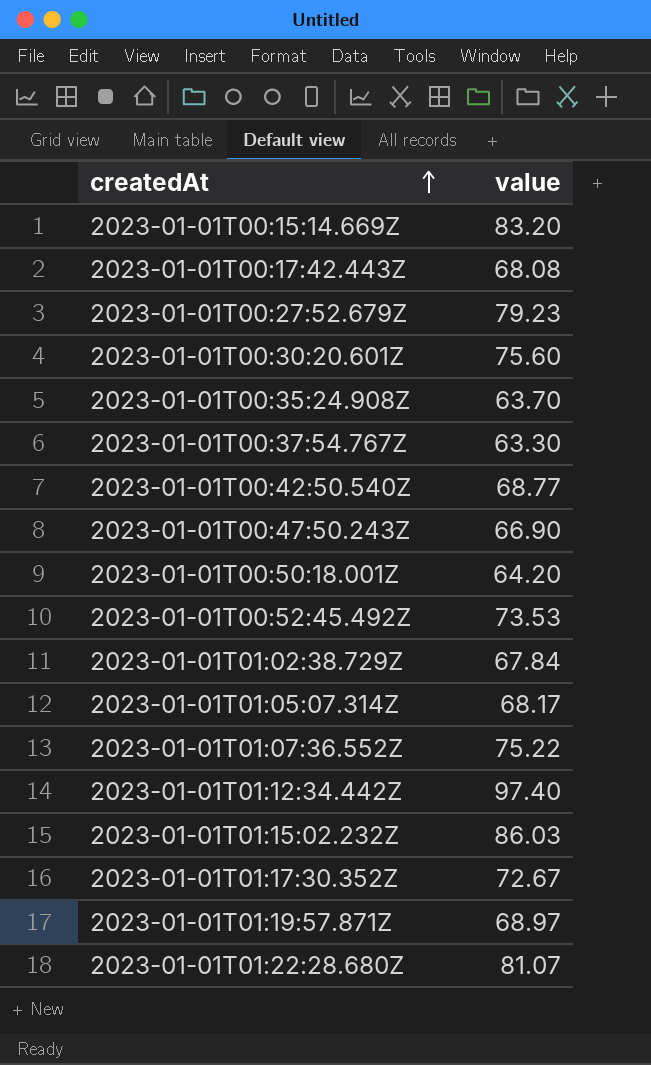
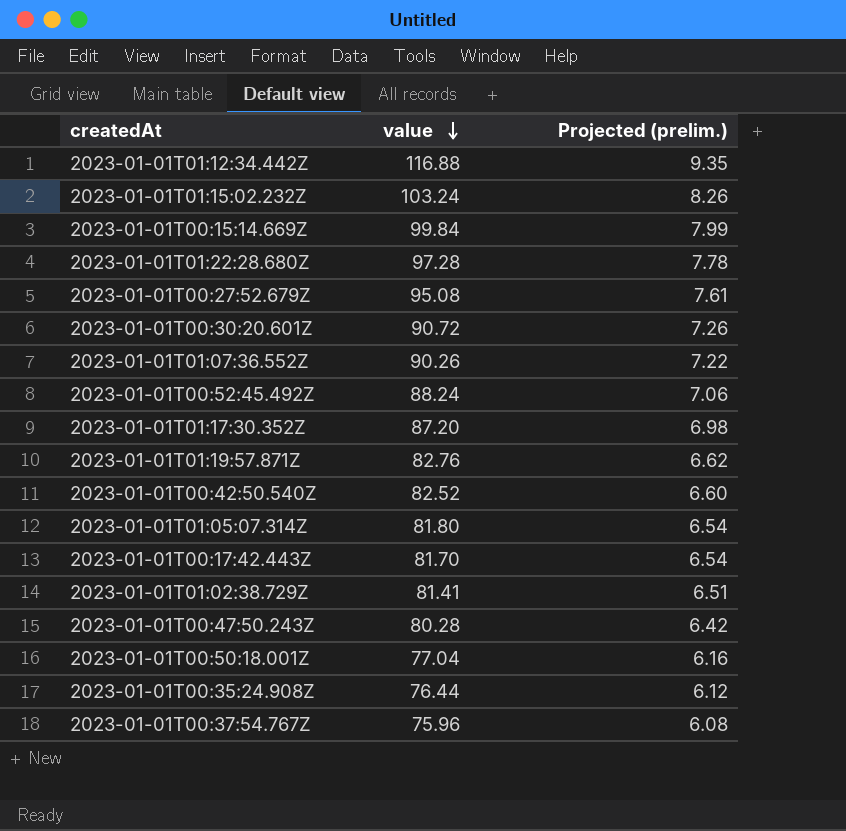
row order: createdAt ascending -> value descending
column Projected (prelim.) | formula: none -> [value] * 0.08
2023-01-01T01:12:34.442Z | value: 97.40 -> 116.88
2023-01-01T01:15:02.232Z | value: 86.03 -> 103.24
2023-01-01T00:15:14.669Z | value: 83.20 -> 99.84
2023-01-01T01:22:28.680Z | value: 81.07 -> 97.28
2023-01-01T00:27:52.679Z | value: 79.23 -> 95.08
2023-01-01T00:30:20.601Z | value: 75.60 -> 90.72
2023-01-01T01:07:36.552Z | value: 75.22 -> 90.26
2023-01-01T00:52:45.492Z | value: 73.53 -> 88.24
2023-01-01T01:17:30.352Z | value: 72.67 -> 87.20
2023-01-01T01:19:57.871Z | value: 68.97 -> 82.76
2023-01-01T00:42:50.540Z | value: 68.77 -> 82.52
2023-01-01T01:05:07.314Z | value: 68.17 -> 81.80
2023-01-01T00:17:42.443Z | value: 68.08 -> 81.70
2023-01-01T01:02:38.729Z | value: 67.84 -> 81.41
2023-01-01T00:47:50.243Z | value: 66.90 -> 80.28
2023-01-01T00:50:18.001Z | value: 64.20 -> 77.04
2023-01-01T00:35:24.908Z | value: 63.70 -> 76.44
2023-01-01T00:37:54.767Z | value: 63.30 -> 75.96

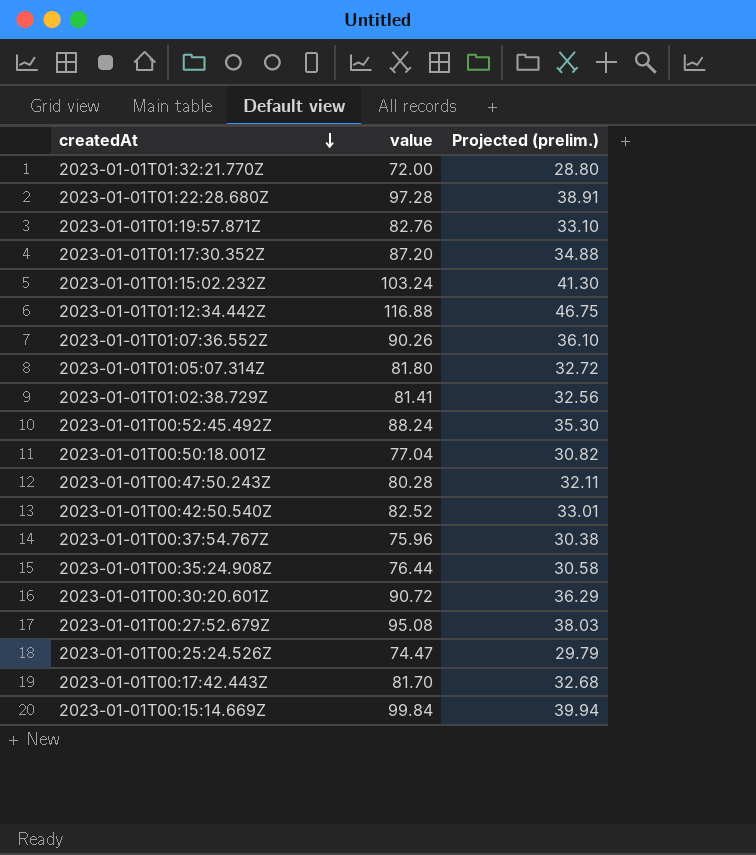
row order: value descending -> createdAt descending
column Projected (prelim.) | formula: [value] * 0.08 -> [value] * 0.4
row 2023-01-01T01:32:21.770Z: none -> 72.00 | 28.80
row 2023-01-01T00:25:24.526Z: none -> 74.47 | 29.79

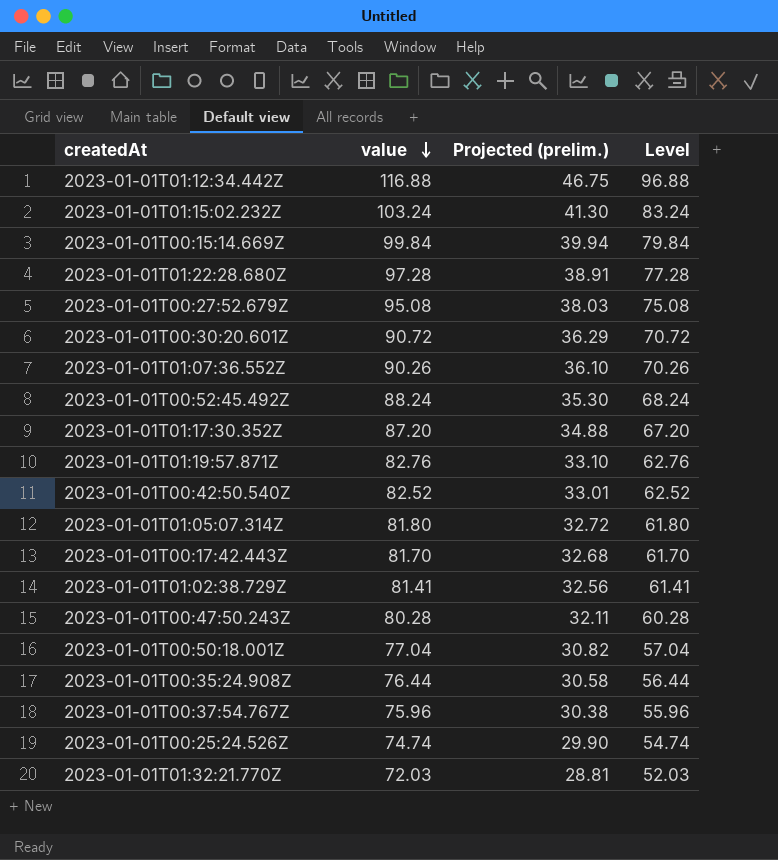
row order: createdAt descending -> value descending
column Level | formula: none -> [value] - 20
2023-01-01T00:25:24.526Z | value: 74.47 -> 74.74
2023-01-01T00:25:24.526Z | Projected (prelim.): 29.79 -> 29.90
2023-01-01T01:32:21.770Z | value: 72.00 -> 72.03
2023-01-01T01:32:21.770Z | Projected (prelim.): 28.80 -> 28.81

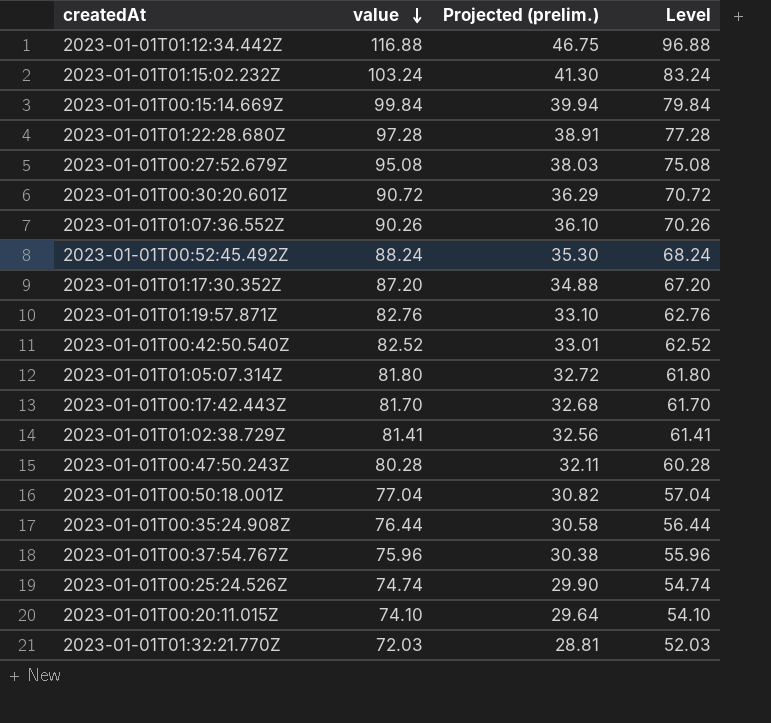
row 2023-01-01T00:20:11.015Z: none -> 74.10 | 29.64 | 54.10

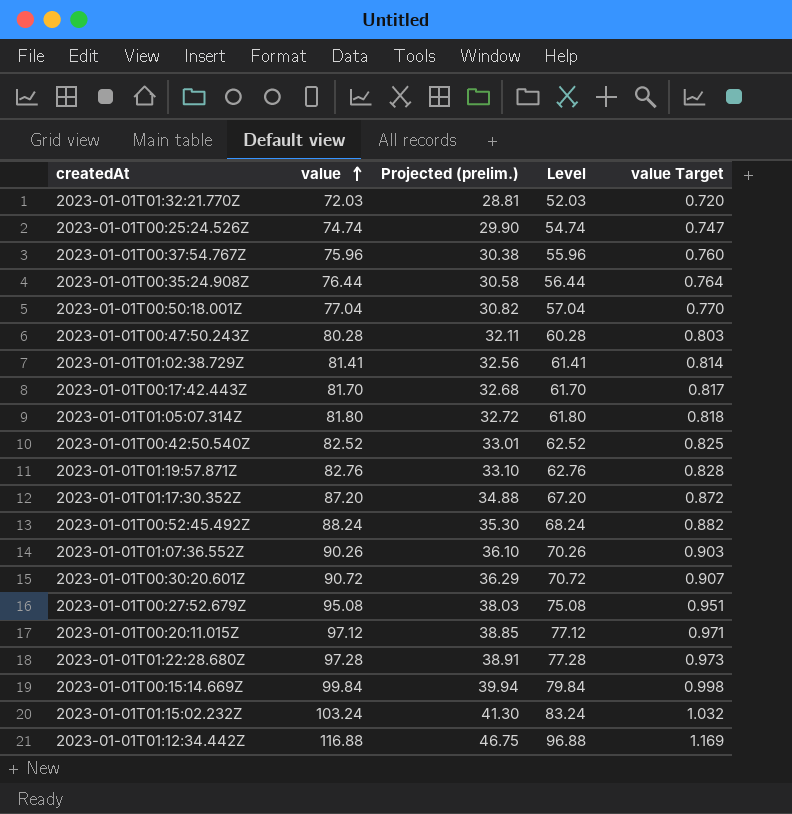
row order: value descending -> value ascending
column value Target | formula: none -> [value] * 0.01
2023-01-01T00:20:11.015Z | value: 74.10 -> 97.12
2023-01-01T00:20:11.015Z | Projected (prelim.): 29.64 -> 38.85
2023-01-01T00:20:11.015Z | Level: 54.10 -> 77.12

